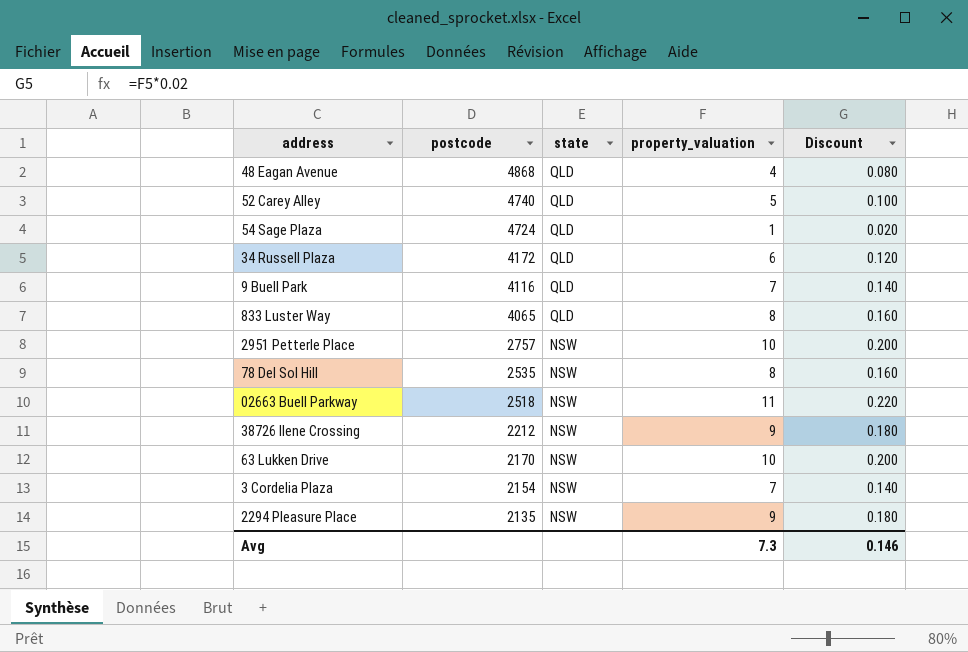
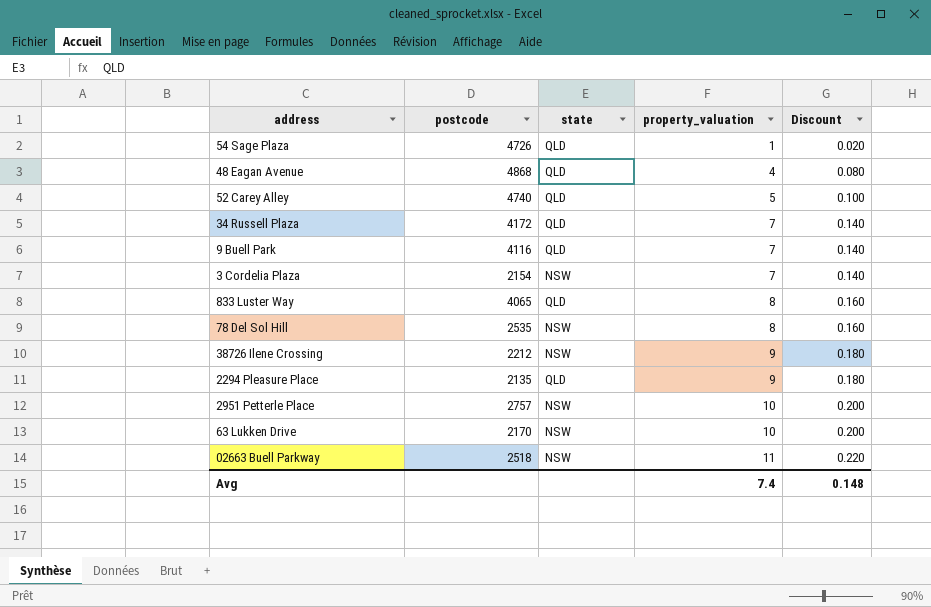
row order: postcode descending -> property_valuation ascending
54 Sage Plaza | postcode: 4724 -> 4726
34 Russell Plaza | property_valuation: 6 -> 7
34 Russell Plaza | Discount: 0.120 -> 0.140
2294 Pleasure Place | state: NSW -> QLD
Avg | property_valuation: 7.3 -> 7.4
Avg | Discount: 0.146 -> 0.148

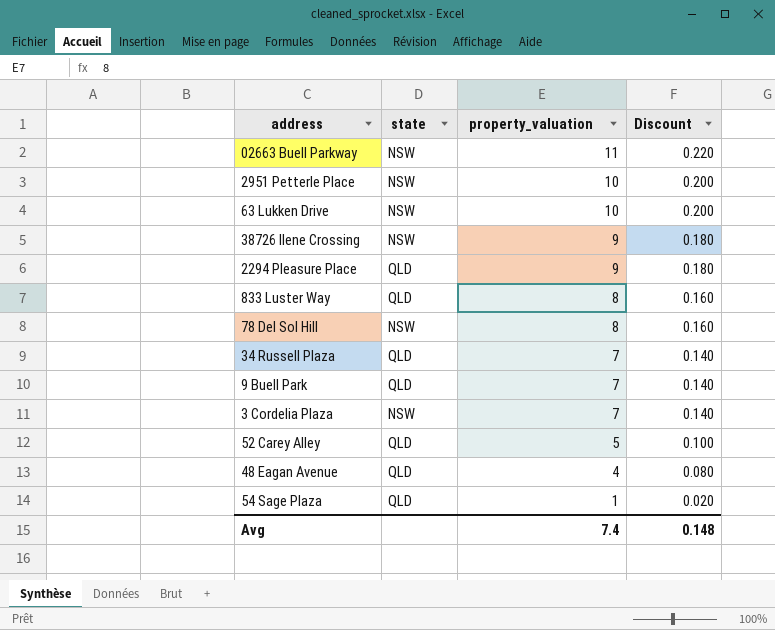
row order: property_valuation ascending -> property_valuation descending
column postcode | position: 2 -> none

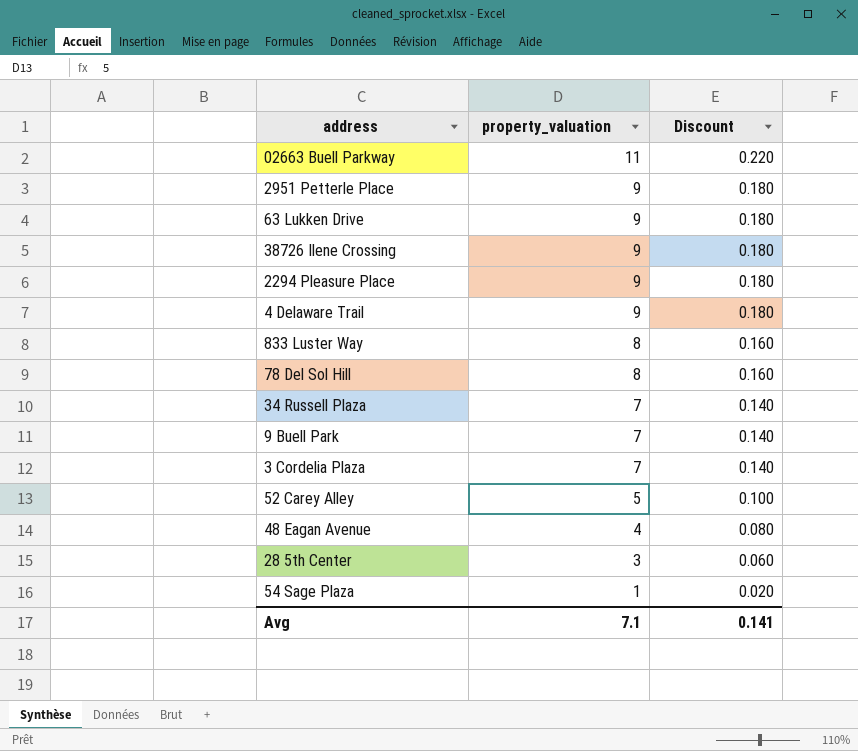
column state | position: 2 -> none
2951 Petterle Place | property_valuation: 10 -> 9
2951 Petterle Place | Discount: 0.200 -> 0.180
63 Lukken Drive | property_valuation: 10 -> 9
63 Lukken Drive | Discount: 0.200 -> 0.180
row 4 Delaware Trail: none -> 9 | 0.180
row 28 5th Center: none -> 3 | 0.060
Avg | property_valuation: 7.4 -> 7.1
Avg | Discount: 0.148 -> 0.141

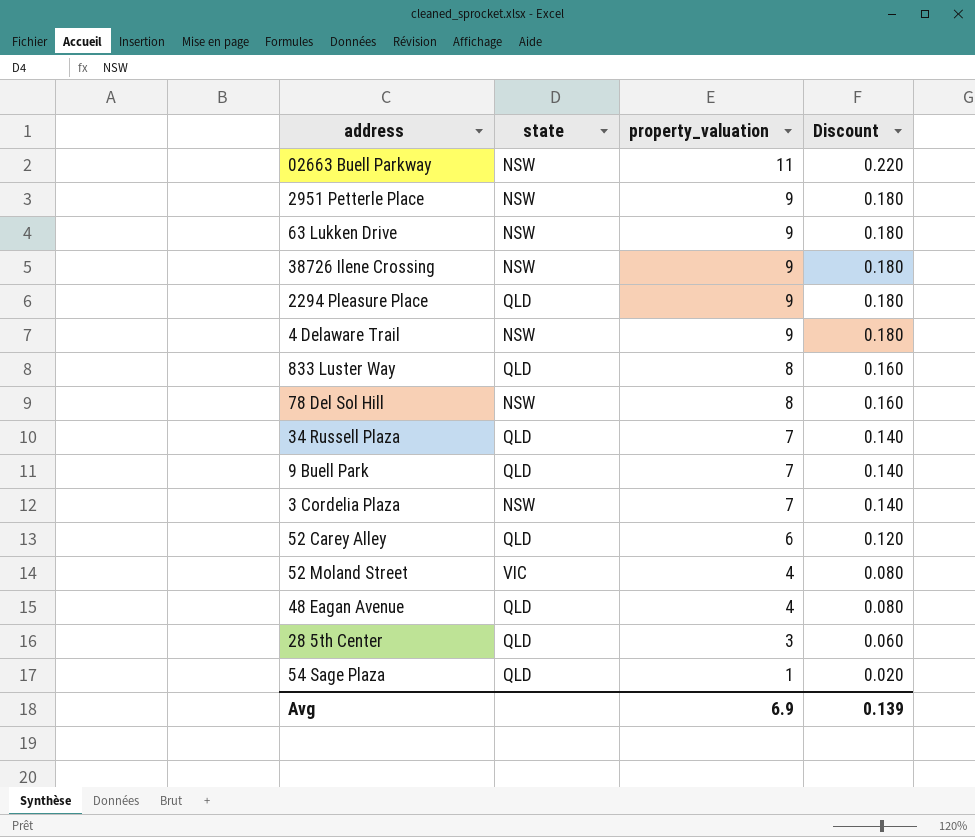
column state | position: none -> 2
52 Carey Alley | property_valuation: 5 -> 6
52 Carey Alley | Discount: 0.100 -> 0.120
row 52 Moland Street: none -> VIC | 4 | 0.080
Avg | property_valuation: 7.1 -> 6.9
Avg | Discount: 0.141 -> 0.139

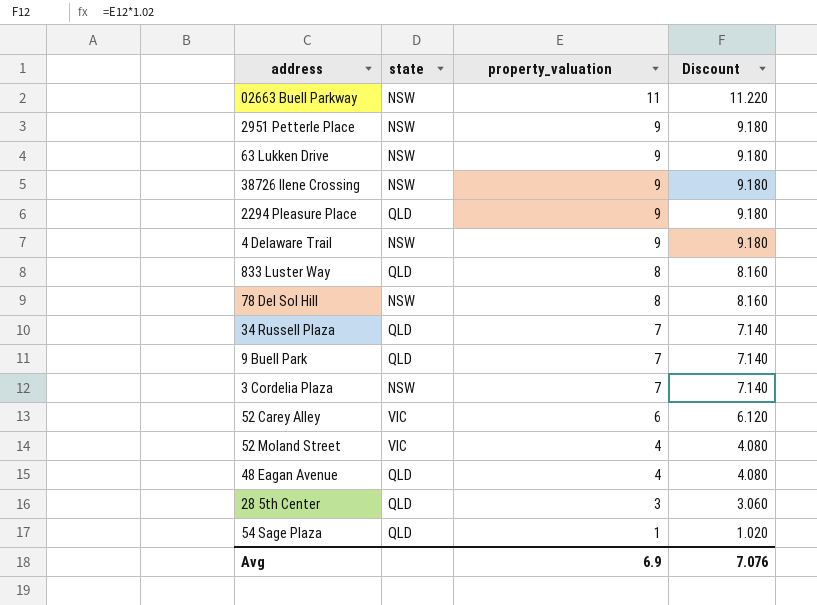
column Discount | formula: [property_valuation] * 0.02 -> [property_valuation] * 1.02
52 Carey Alley | state: QLD -> VIC
Avg | Discount: 0.139 -> 7.076

